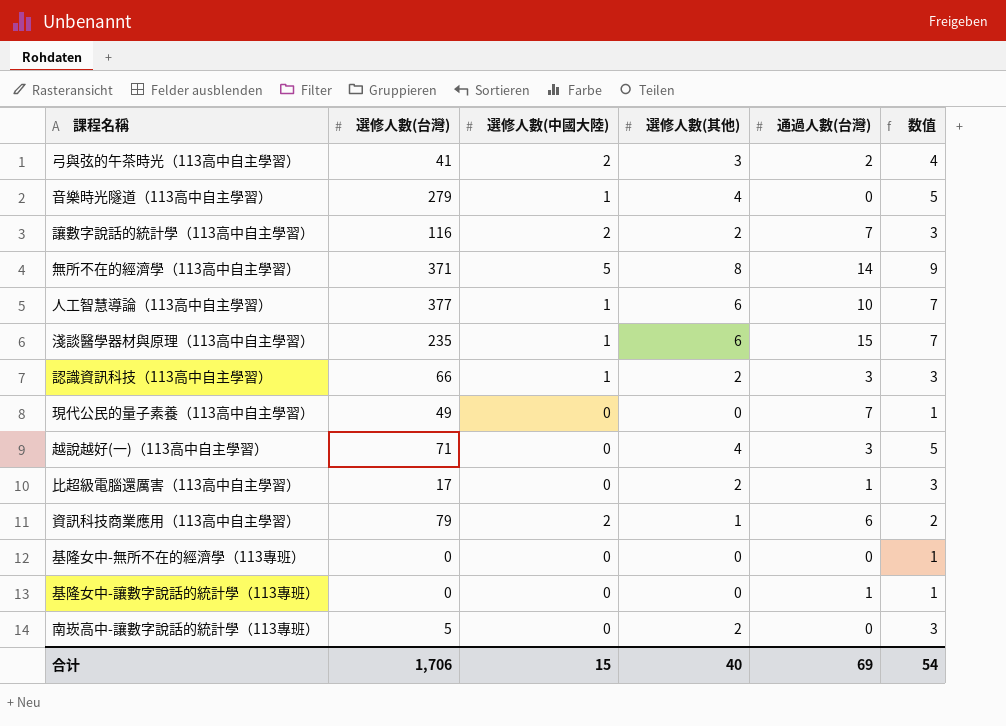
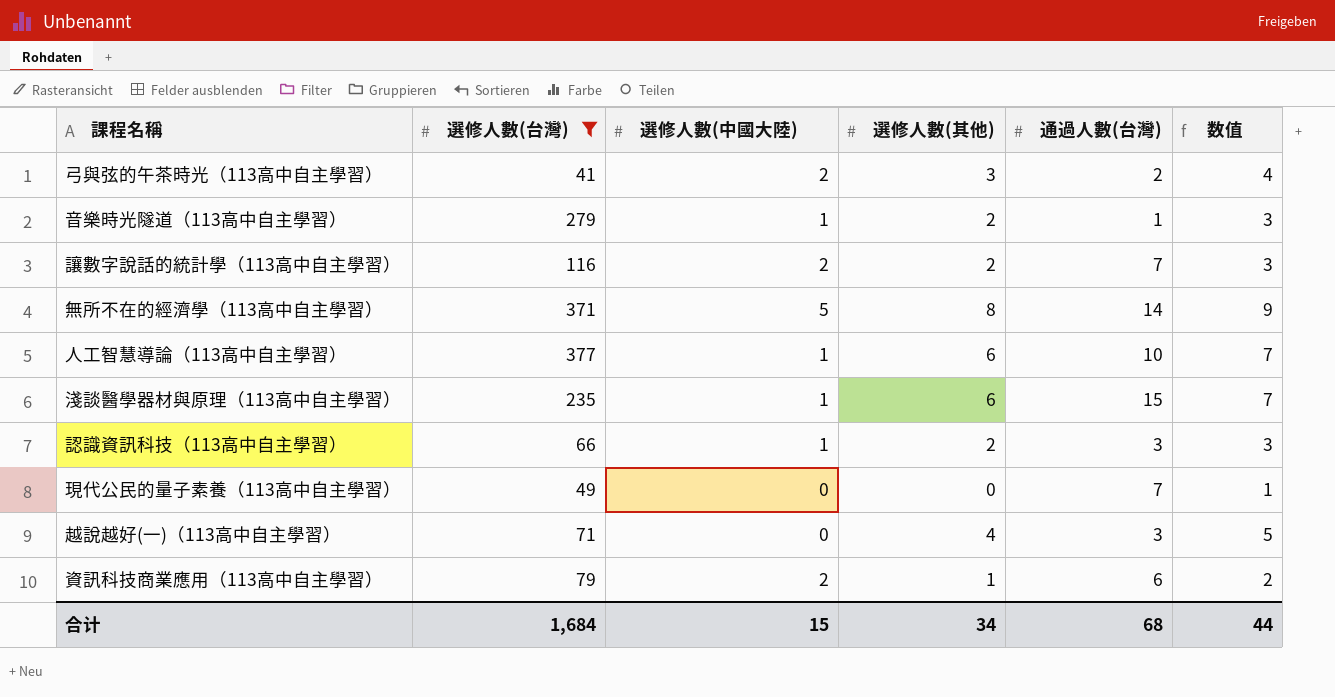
filter: none -> 選修人數(台灣) >= 41
音樂時光隧道（113高中自主學習） | 選修人數(其他): 4 -> 2
音樂時光隧道（113高中自主學習） | 通過人數(台灣): 0 -> 1
音樂時光隧道（113高中自主學習） | 数值: 5 -> 3
合计 | 選修人數(台灣): 1,706 -> 1,684
合计 | 選修人數(其他): 40 -> 34
合计 | 通過人數(台灣): 69 -> 68
合计 | 数值: 54 -> 44

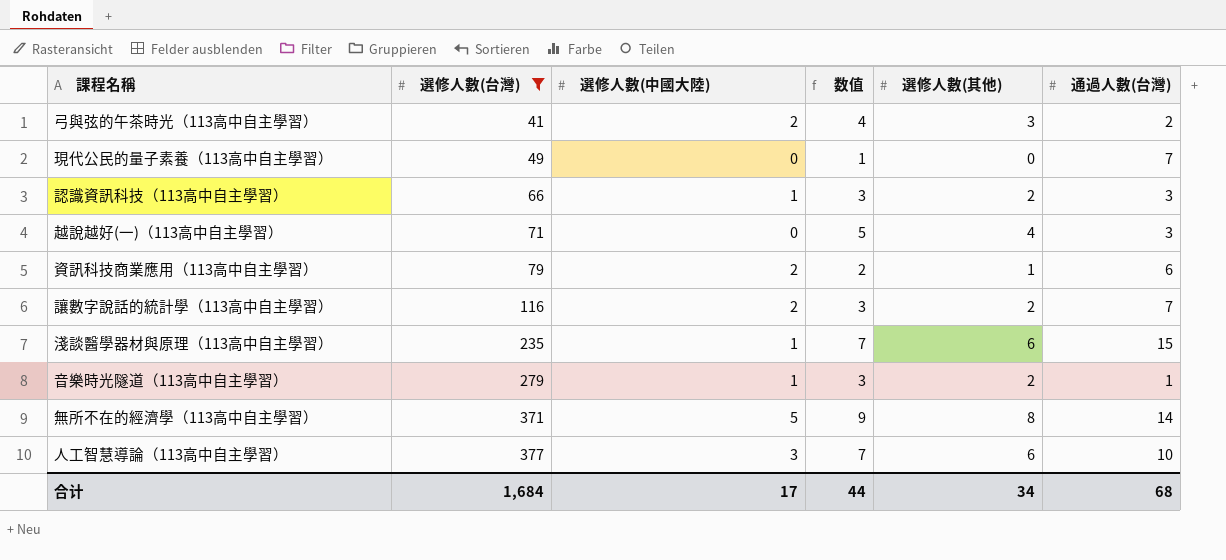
row order: none -> 選修人數(台灣) ascending
column 数值 | position: 6 -> 4
人工智慧導論（113高中自主學習） | 選修人數(中國大陸): 1 -> 3
合计 | 選修人數(中國大陸): 15 -> 17

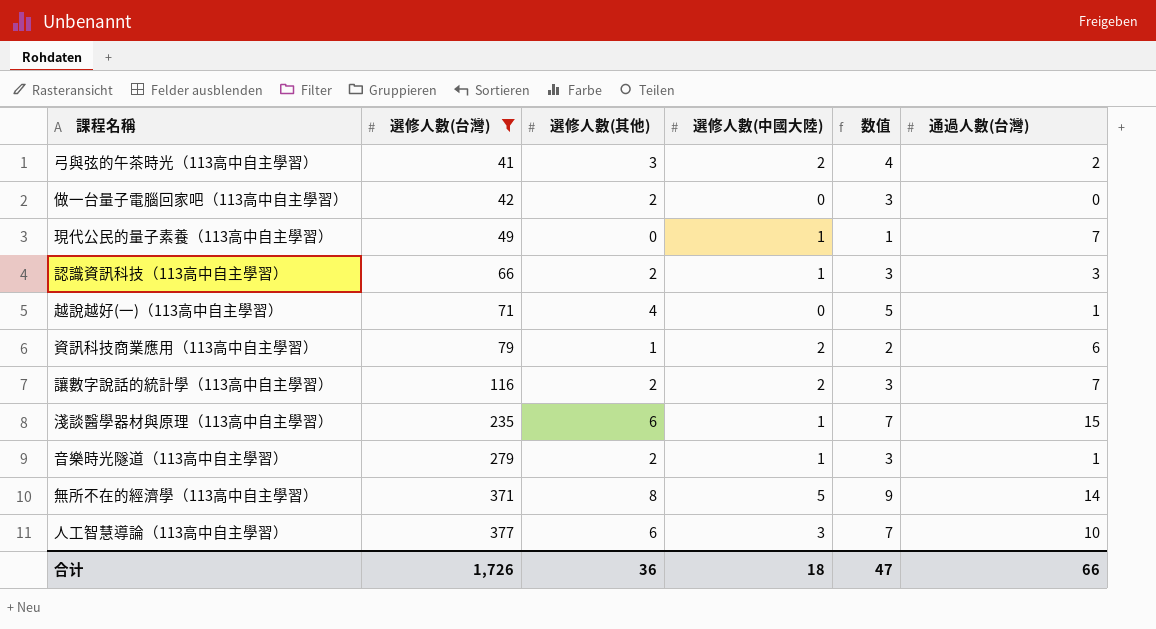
column 選修人數(其他) | position: 5 -> 3
row 做一台量子電腦回家吧（113高中自主學習）: none -> 42 | 2 | 0 | 3 | 0
現代公民的量子素養（113高中自主學習） | 選修人數(中國大陸): 0 -> 1
越說越好(一)（113高中自主學習） | 通過人數(台灣): 3 -> 1
合计 | 選修人數(台灣): 1,684 -> 1,726
合计 | 選修人數(其他): 34 -> 36
合计 | 選修人數(中國大陸): 17 -> 18
合计 | 数值: 44 -> 47
合计 | 通過人數(台灣): 68 -> 66

